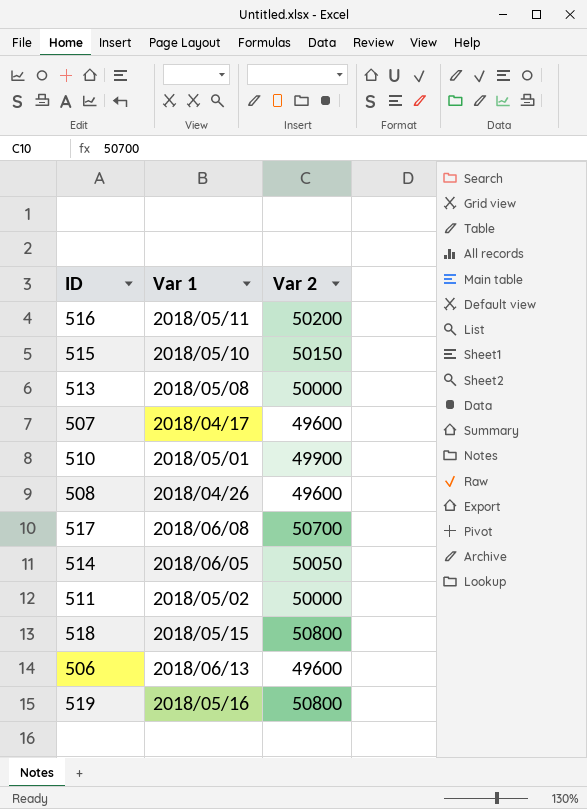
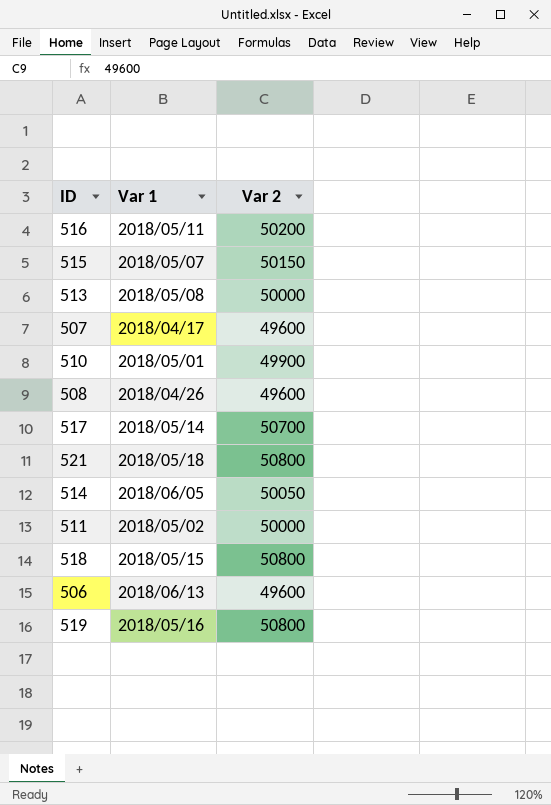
515 | Var 1: 2018/05/10 -> 2018/05/07
517 | Var 1: 2018/06/08 -> 2018/05/14
row 521: none -> 2018/05/18 | 50800

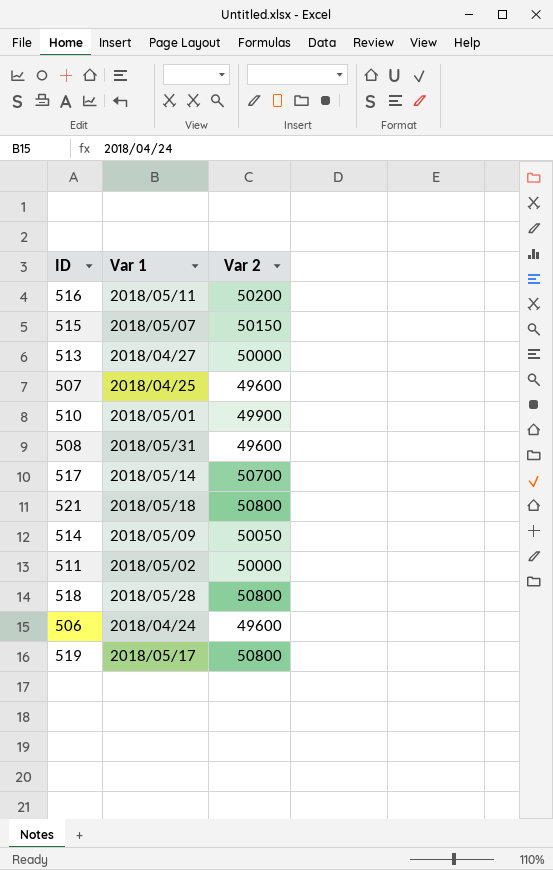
513 | Var 1: 2018/05/08 -> 2018/04/27
507 | Var 1: 2018/04/17 -> 2018/04/25
508 | Var 1: 2018/04/26 -> 2018/05/31
514 | Var 1: 2018/06/05 -> 2018/05/09
518 | Var 1: 2018/05/15 -> 2018/05/28
506 | Var 1: 2018/06/13 -> 2018/04/24
519 | Var 1: 2018/05/16 -> 2018/05/17

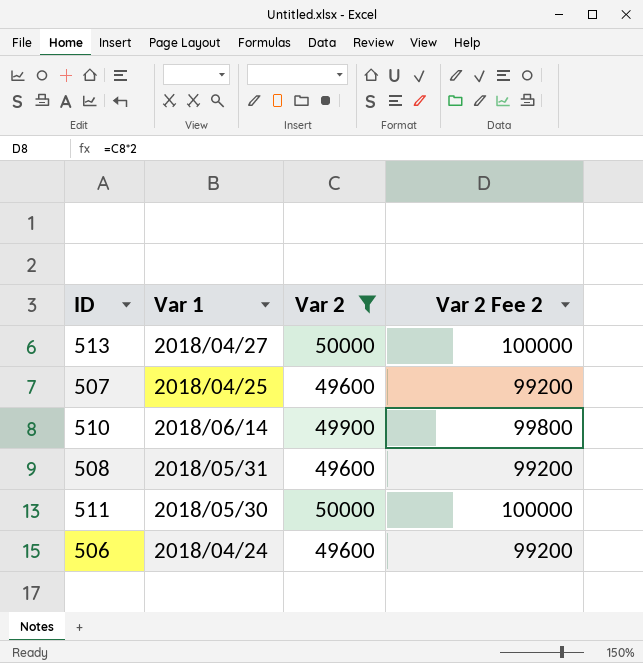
filter: none -> Var 2 <= 50000
column Var 2 Fee 2 | formula: none -> [Var 2] * 2
510 | Var 1: 2018/05/01 -> 2018/06/14
511 | Var 1: 2018/05/02 -> 2018/05/30

